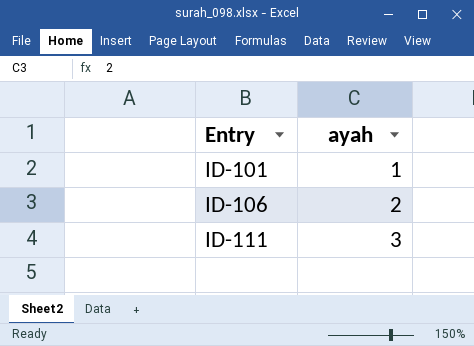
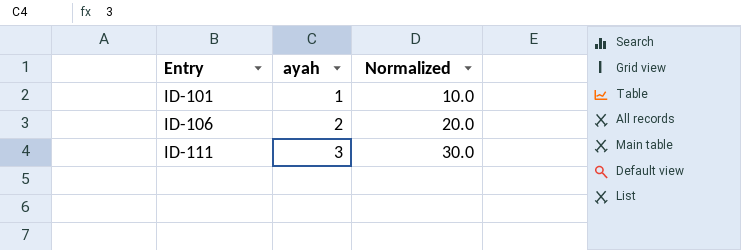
column Normalized | formula: none -> [ayah] * 10

